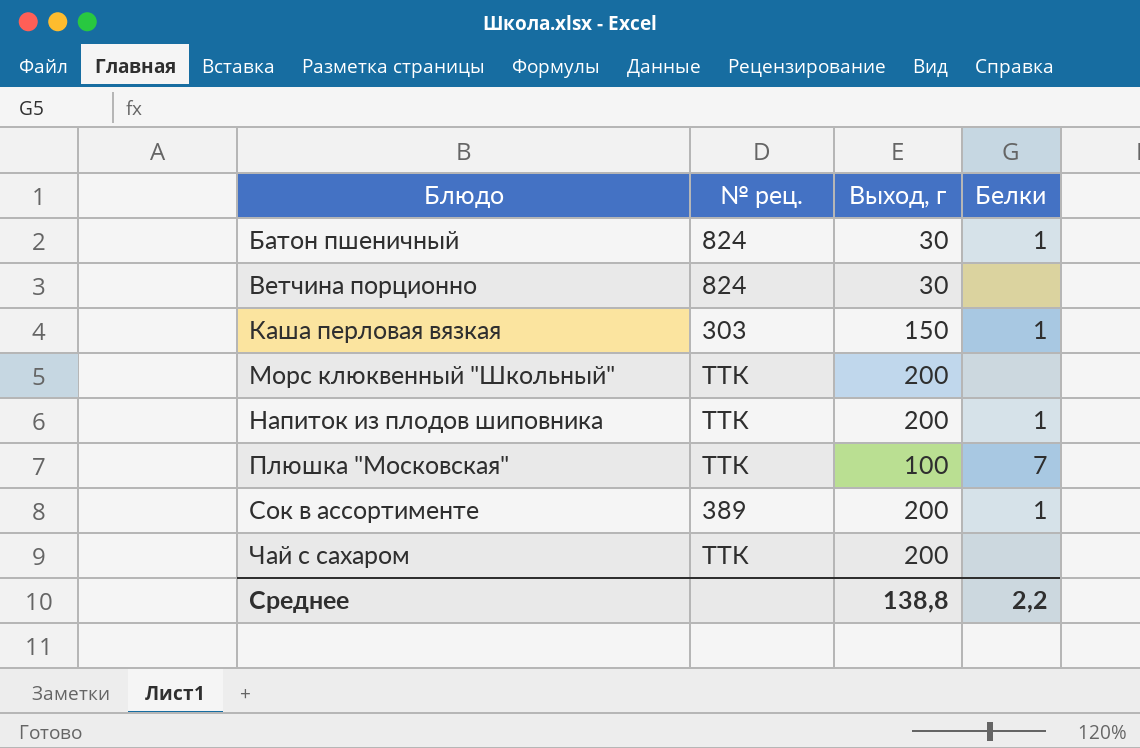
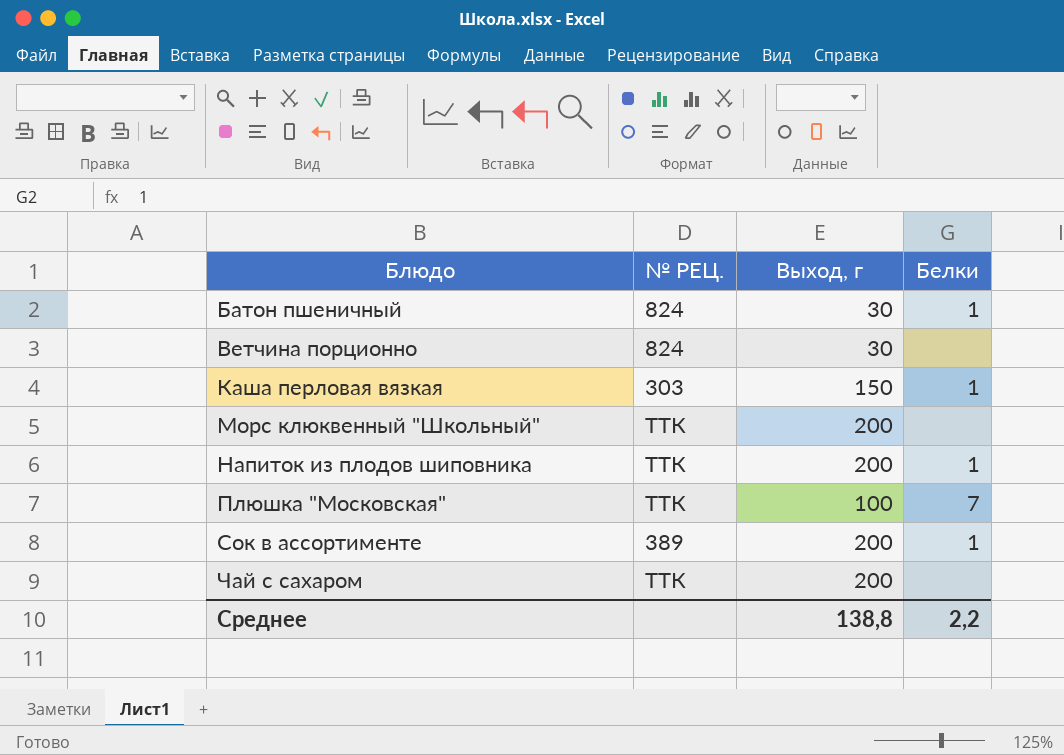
column name: № рец. -> № РЕЦ.

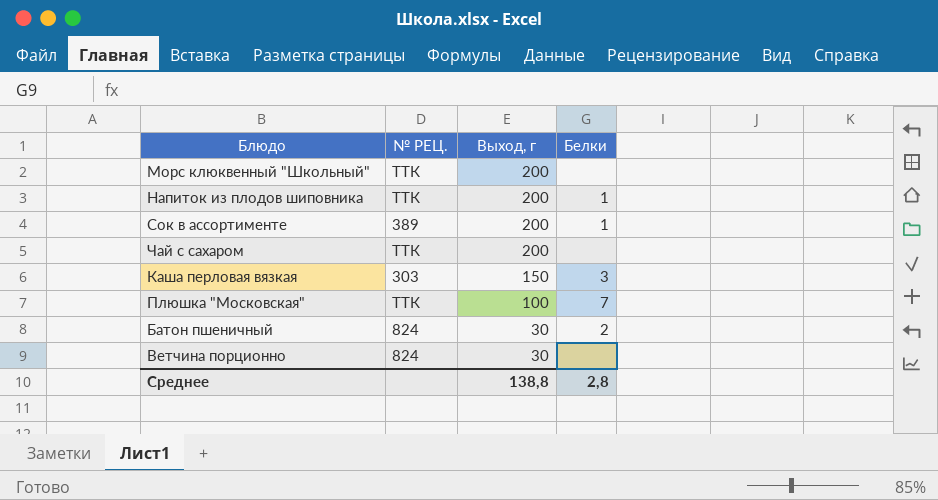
row order: Блюдо ascending -> Выход, г descending
Каша перловая вязкая | Белки: 1 -> 3
Батон пшеничный | Белки: 1 -> 2
Среднее | Белки: 2,2 -> 2,8

